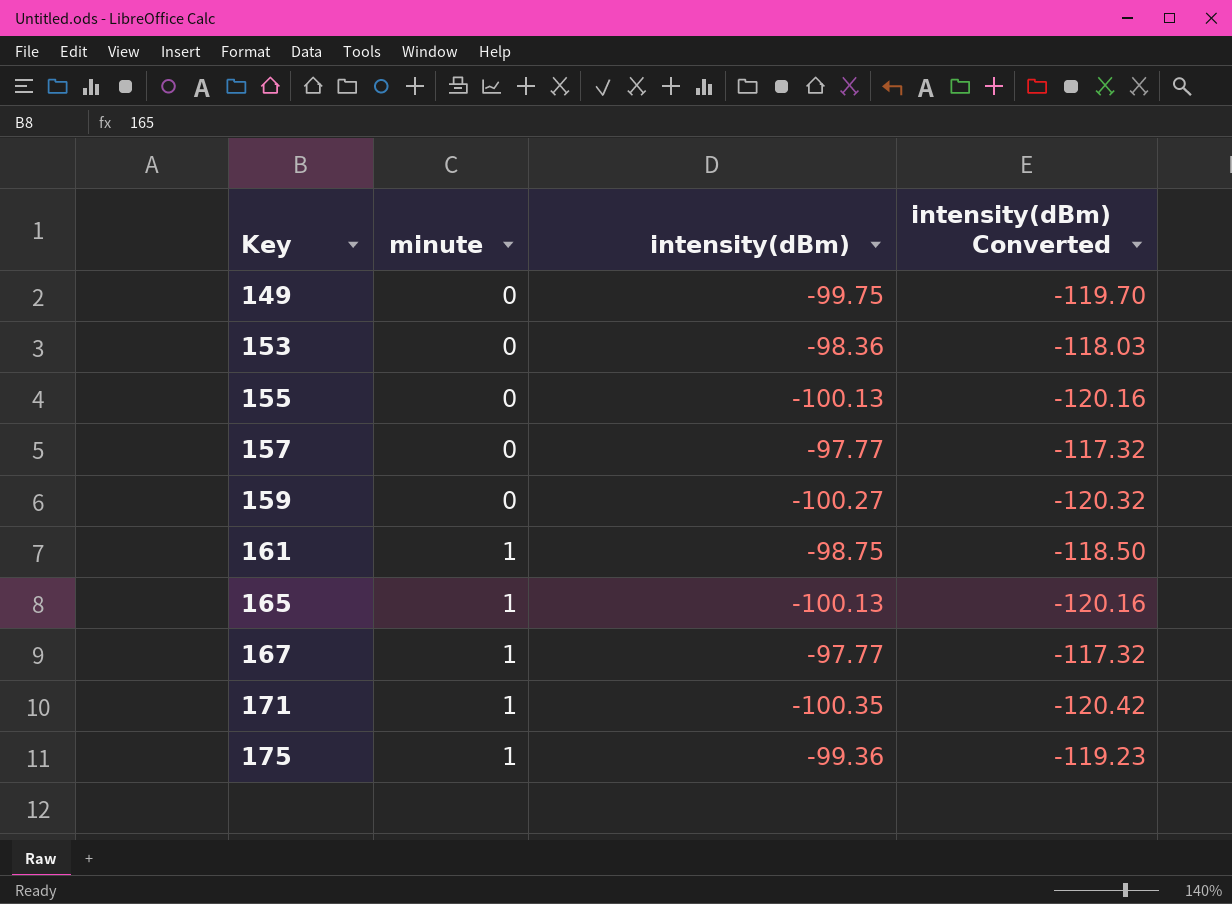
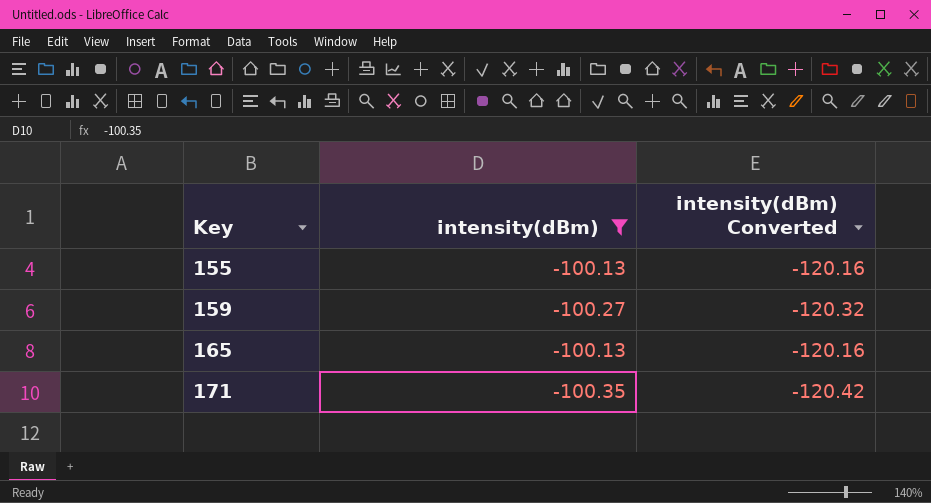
filter: none -> intensity(dBm) <= -100.13
column minute | position: 2 -> none

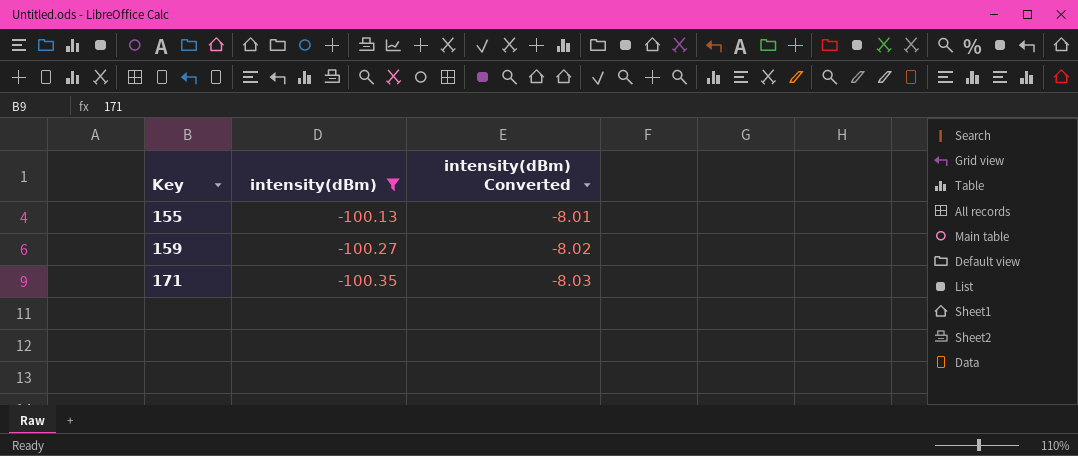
column intensity(dBm) Converted | formula: [intensity(dBm)] * 1.2 -> [intensity(dBm)] * 0.08
row 165: -100.13 | -120.16 -> none

